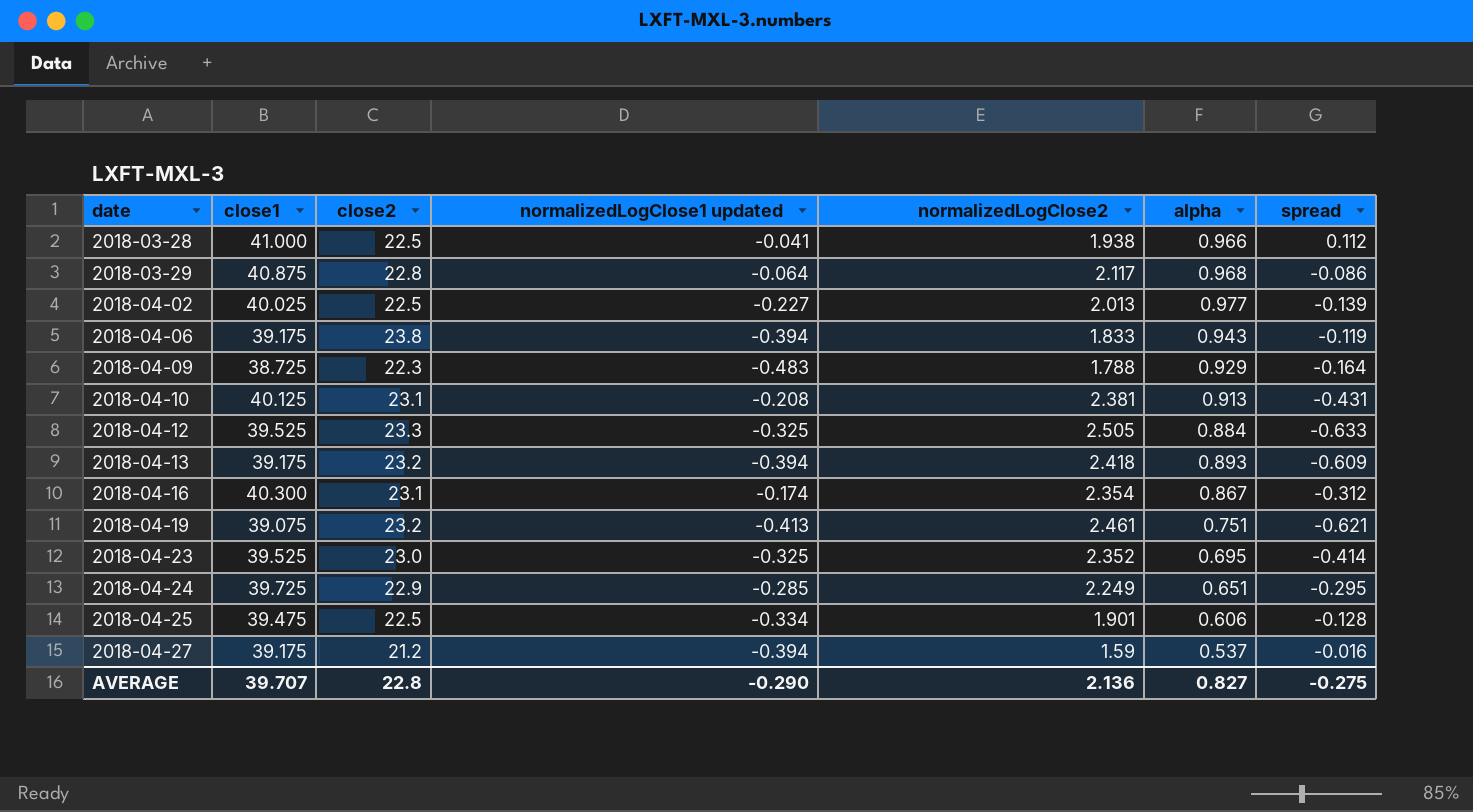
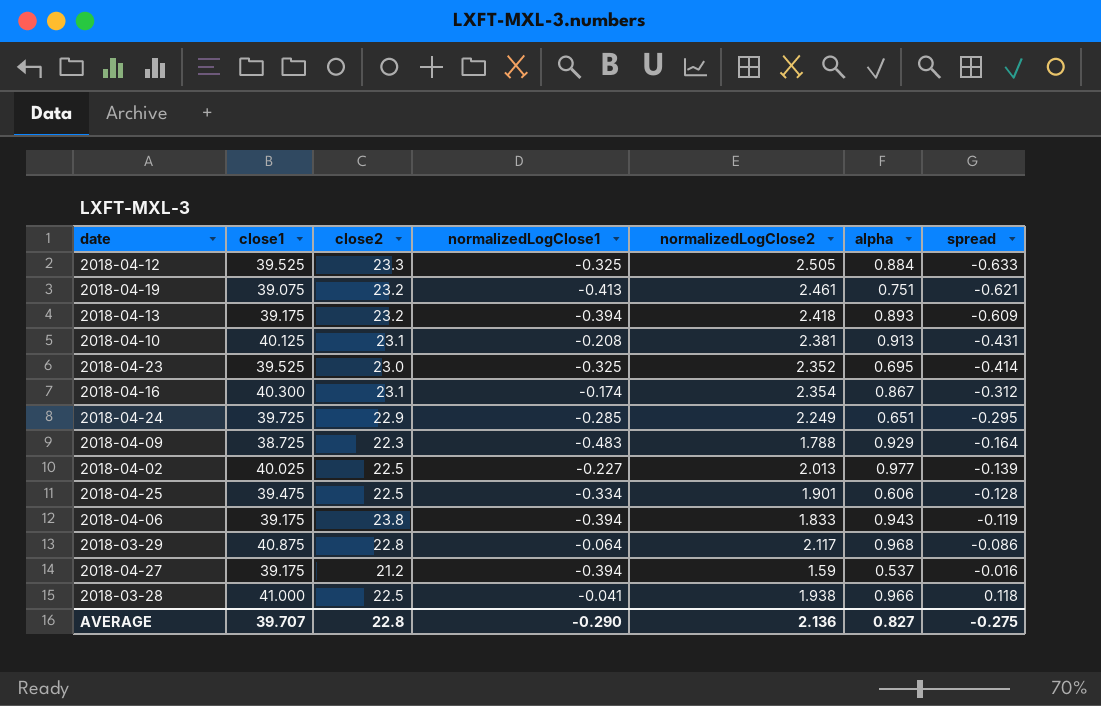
row order: date ascending -> spread ascending
column name: normalizedLogClose1 updated -> normalizedLogClose1
2018-03-28 | spread: 0.112 -> 0.118

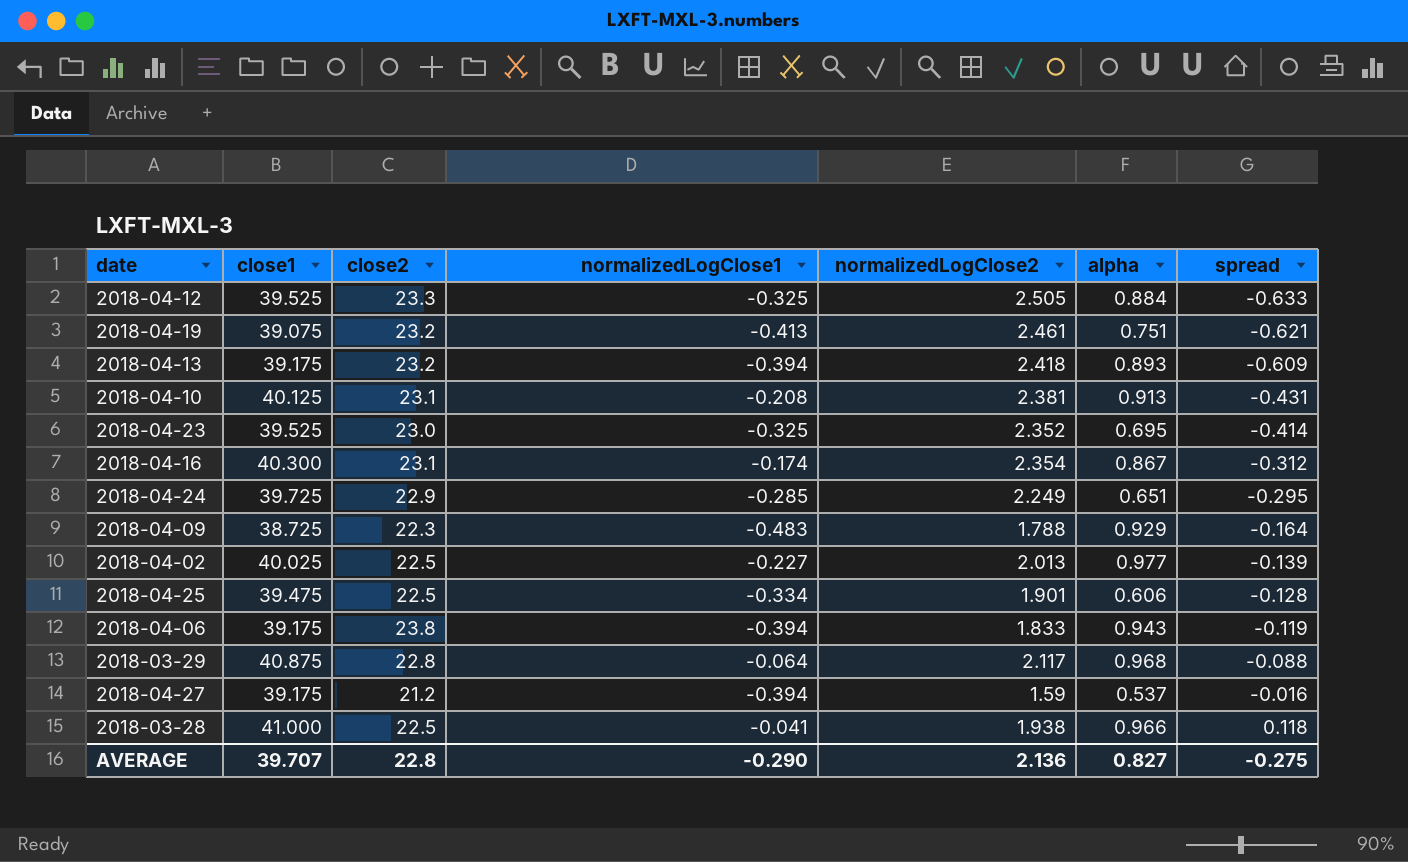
2018-03-29 | spread: -0.086 -> -0.088

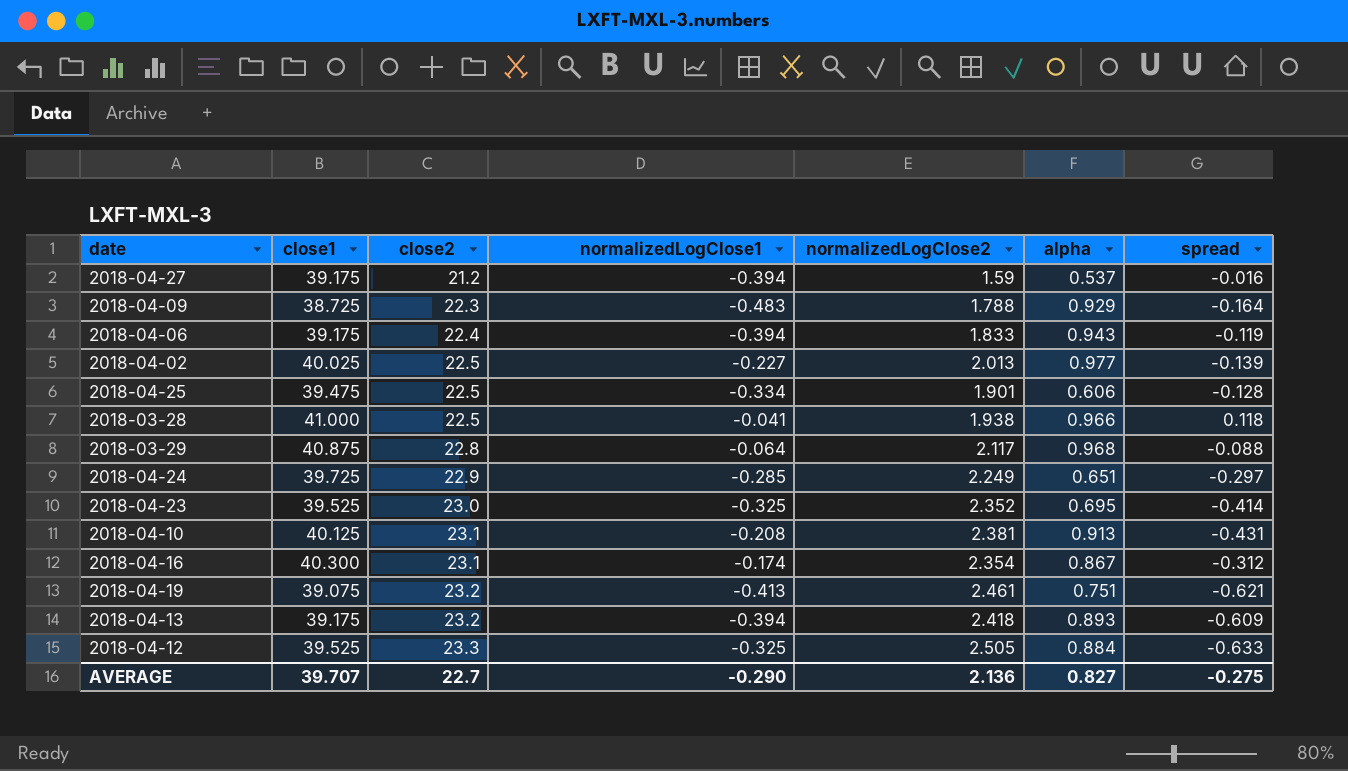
row order: spread ascending -> close2 ascending
2018-04-06 | close2: 23.8 -> 22.4
2018-04-24 | spread: -0.295 -> -0.297
AVERAGE | close2: 22.8 -> 22.7

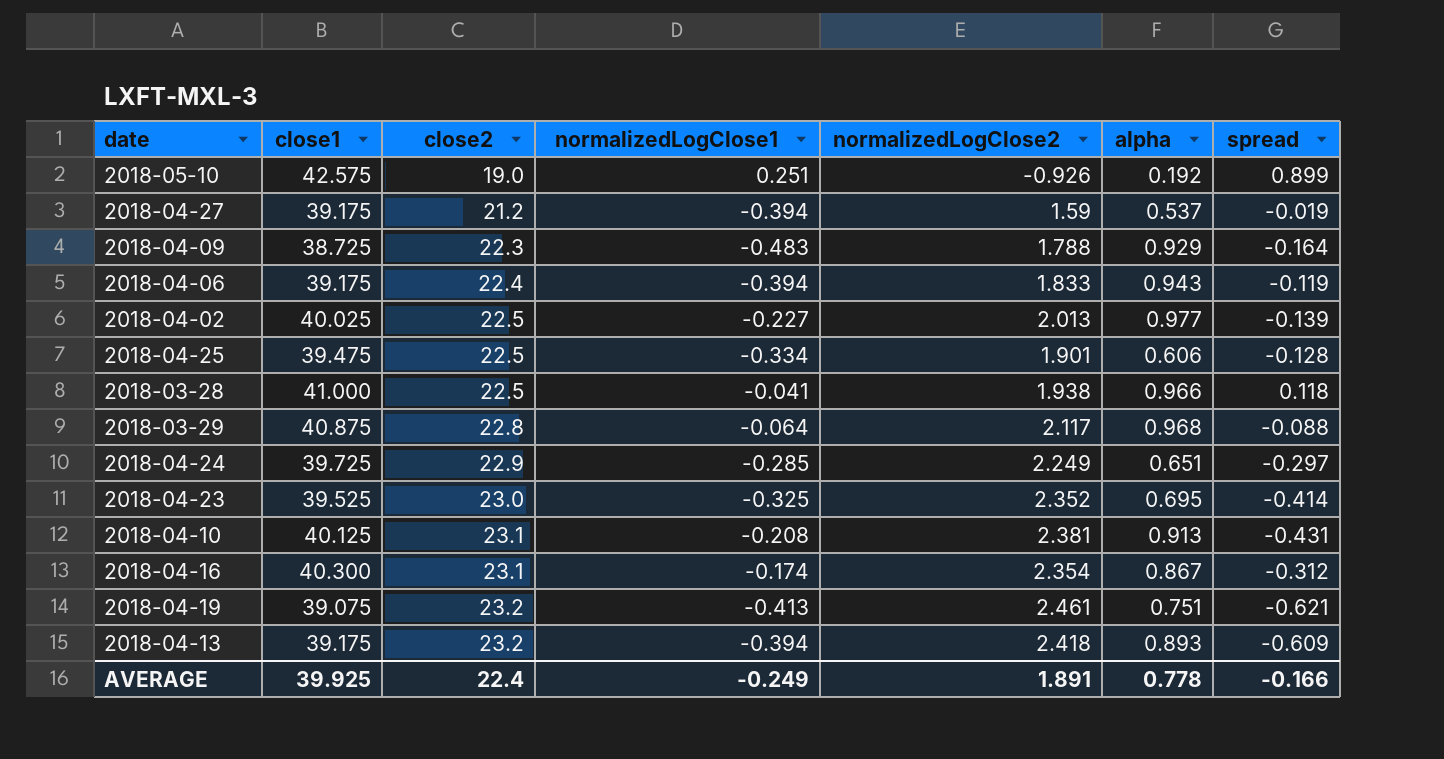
row 2018-04-12: 39.525 | 23.3 | -0.325 | 2.505 | 0.884 | -0.633 -> none
row 2018-05-10: none -> 42.575 | 19.0 | 0.251 | -0.926 | 0.192 | 0.899
2018-04-27 | spread: -0.016 -> -0.019
AVERAGE | close1: 39.707 -> 39.925
AVERAGE | close2: 22.7 -> 22.4
AVERAGE | normalizedLogClose1: -0.290 -> -0.249
AVERAGE | normalizedLogClose2: 2.136 -> 1.891
AVERAGE | alpha: 0.827 -> 0.778
AVERAGE | spread: -0.275 -> -0.166

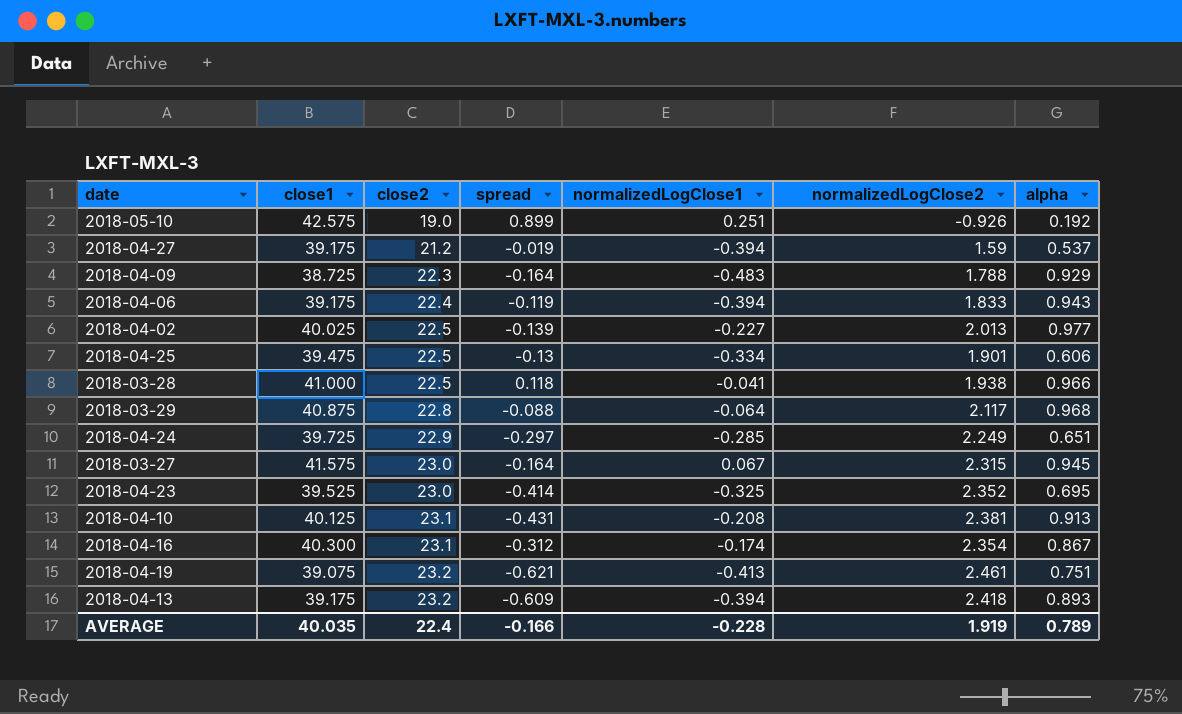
column spread | position: 7 -> 4
2018-04-25 | spread: -0.128 -> -0.13
row 2018-03-27: none -> 41.575 | 23.0 | -0.164 | 0.067 | 2.315 | 0.945
AVERAGE | close1: 39.925 -> 40.035
AVERAGE | normalizedLogClose1: -0.249 -> -0.228
AVERAGE | normalizedLogClose2: 1.891 -> 1.919
AVERAGE | alpha: 0.778 -> 0.789

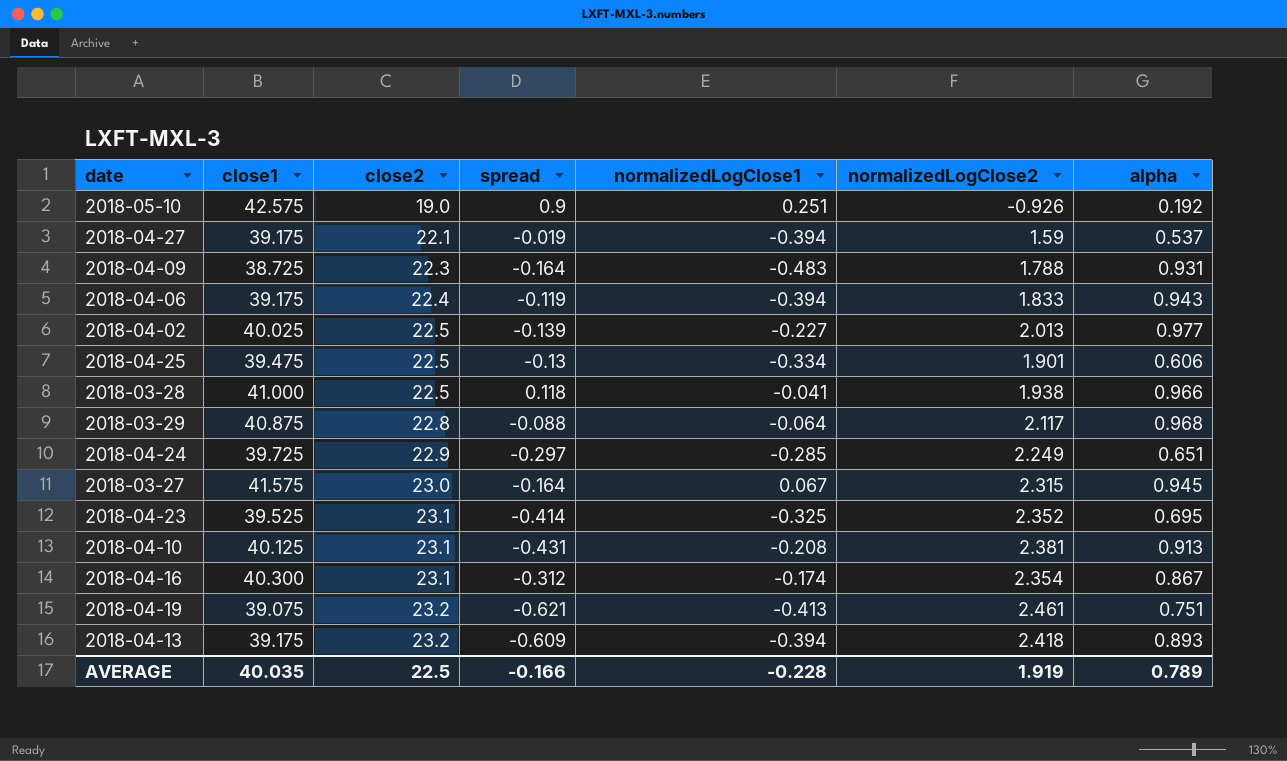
2018-05-10 | spread: 0.899 -> 0.9
2018-04-27 | close2: 21.2 -> 22.1
2018-04-09 | alpha: 0.929 -> 0.931
2018-04-23 | close2: 23.0 -> 23.1
AVERAGE | close2: 22.4 -> 22.5

